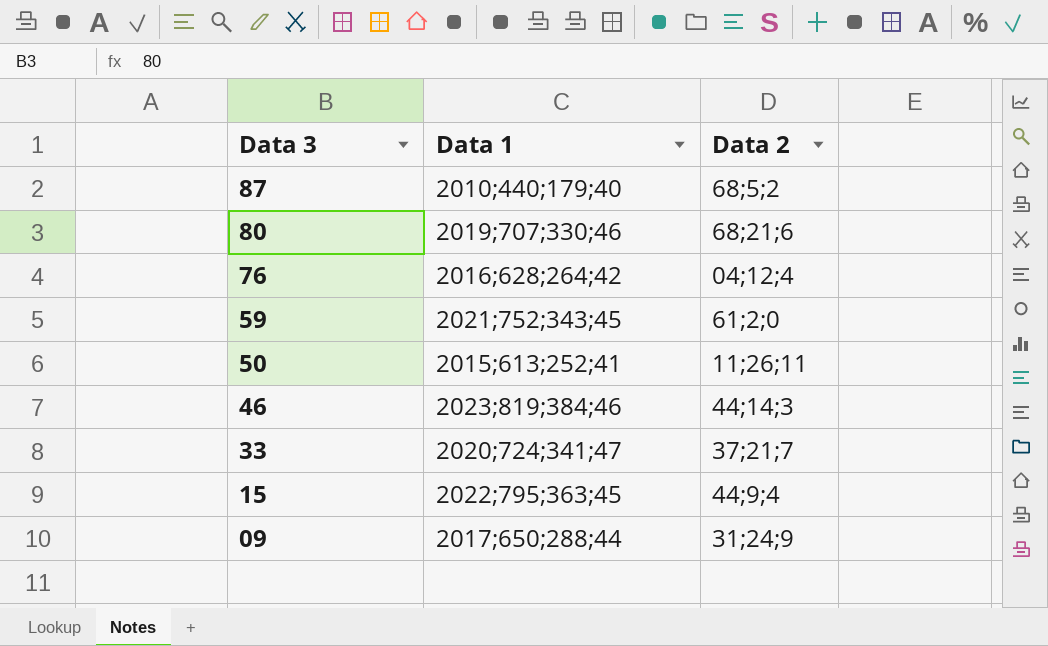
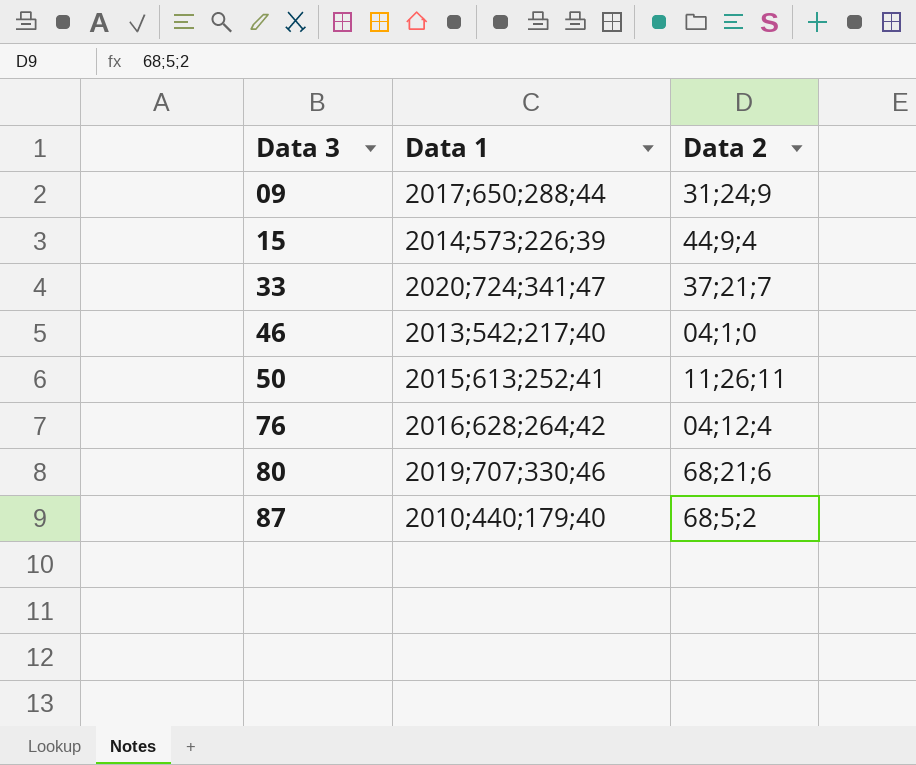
row order: Data 3 descending -> Data 3 ascending
row 59: 2021;752;343;45 | 61;2;0 -> none
15 | Data 1: 2022;795;363;45 -> 2014;573;226;39
46 | Data 1: 2023;819;384;46 -> 2013;542;217;40
46 | Data 2: 44;14;3 -> 04;1;0

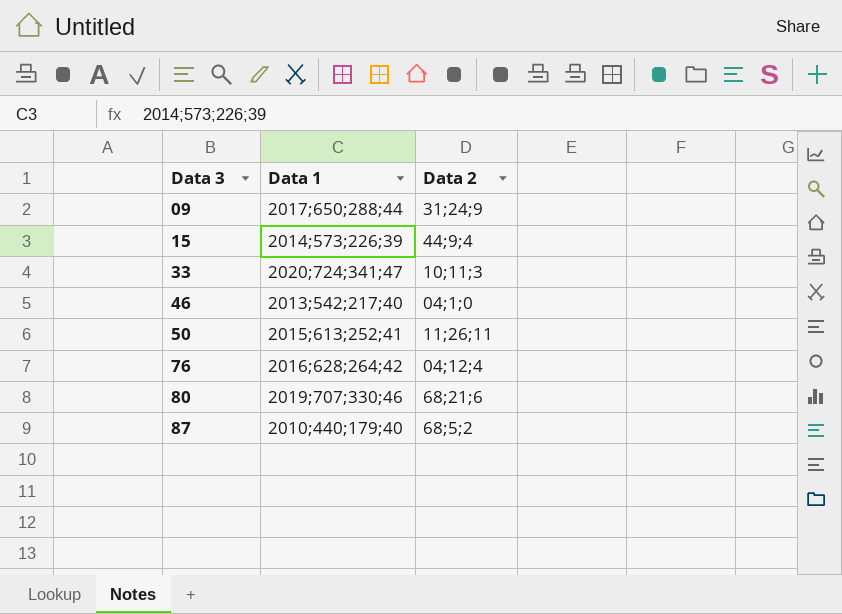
33 | Data 2: 37;21;7 -> 10;11;3

